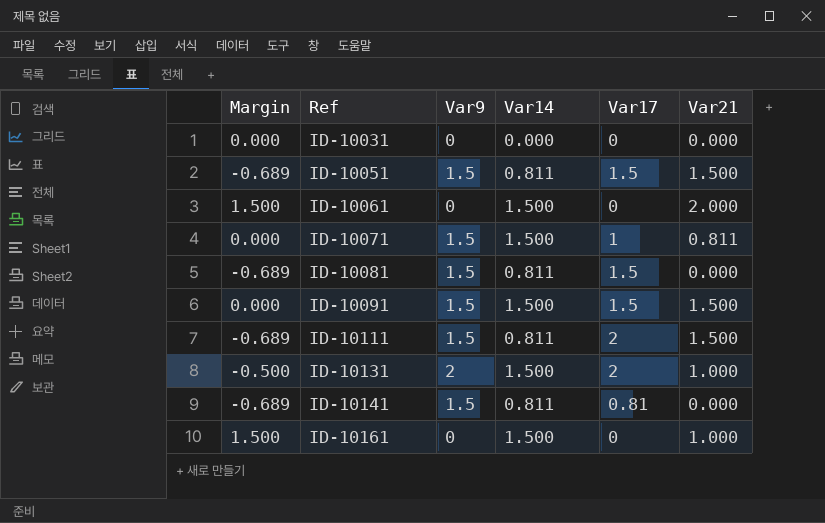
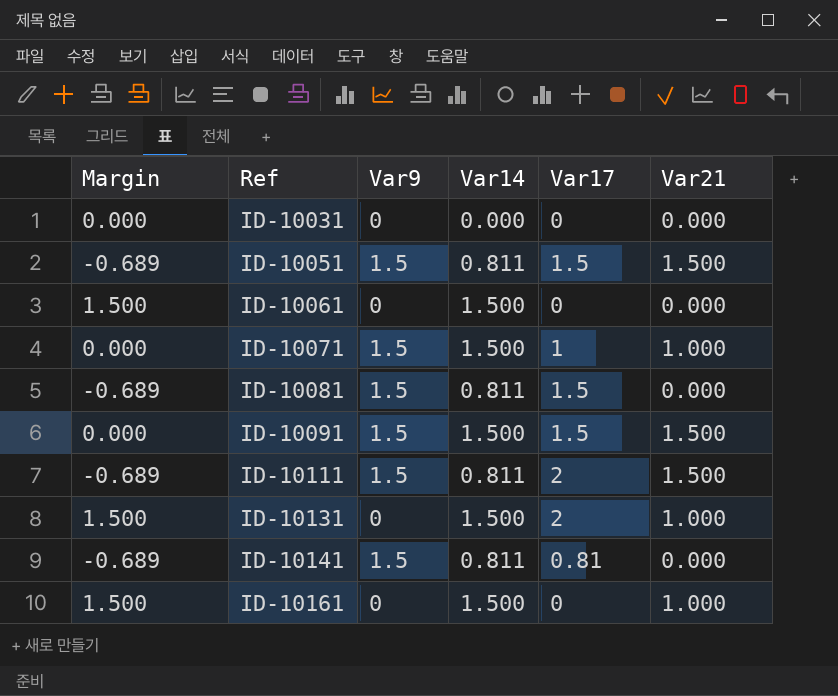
ID-10061 | Var21: 2.000 -> 0.000
ID-10071 | Var21: 0.811 -> 1.000
ID-10131 | Margin: -0.500 -> 1.500
ID-10131 | Var9: 2 -> 0

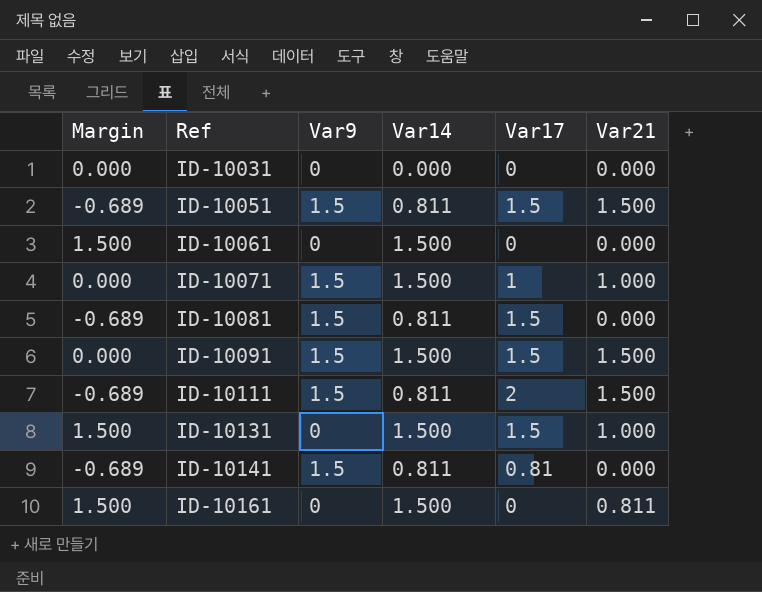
ID-10131 | Var17: 2 -> 1.5
ID-10161 | Var21: 1.000 -> 0.811

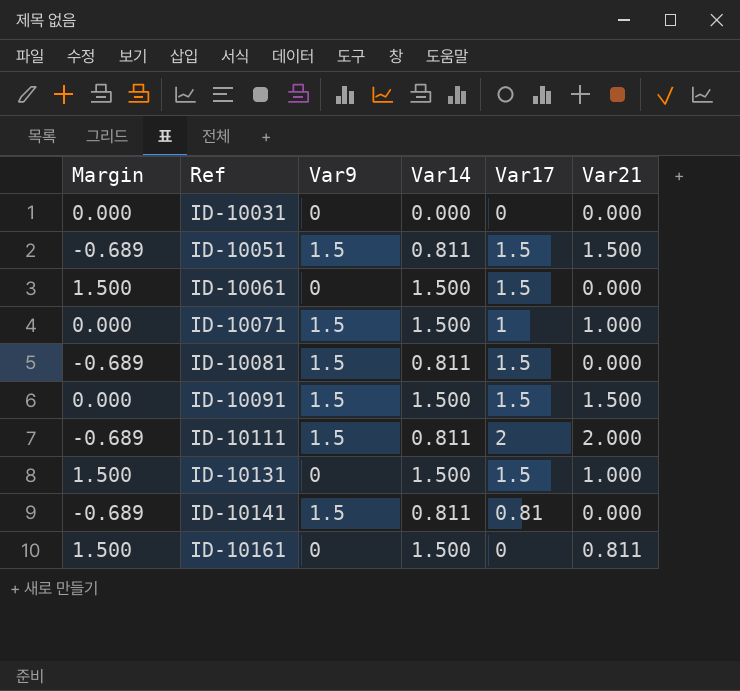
ID-10061 | Var17: 0 -> 1.5
ID-10111 | Var21: 1.500 -> 2.000

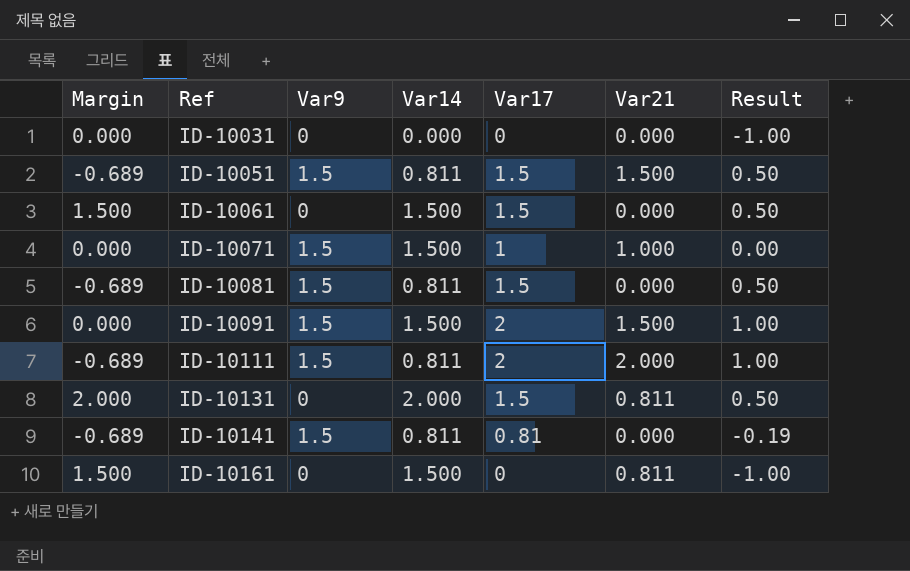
column Result | formula: none -> [Var17] - 1
ID-10091 | Var17: 1.5 -> 2
ID-10131 | Margin: 1.500 -> 2.000
ID-10131 | Var14: 1.500 -> 2.000
ID-10131 | Var21: 1.000 -> 0.811

